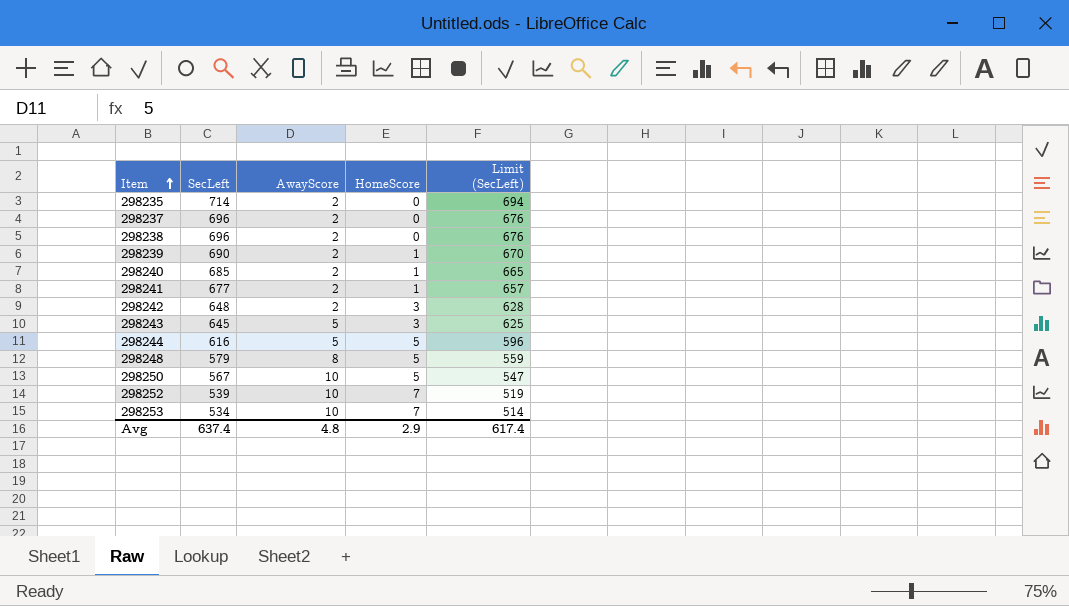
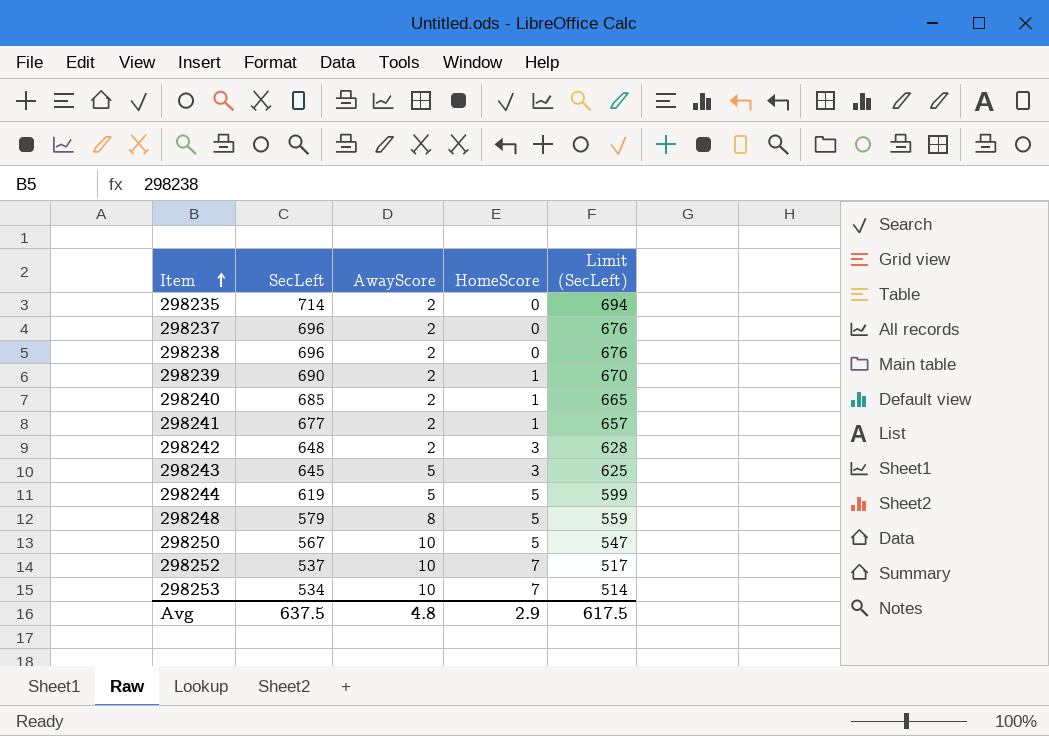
298244 | SecLeft: 616 -> 619
298244 | Limit (SecLeft): 596 -> 599
298252 | SecLeft: 539 -> 537
298252 | Limit (SecLeft): 519 -> 517
Avg | SecLeft: 637.4 -> 637.5
Avg | Limit (SecLeft): 617.4 -> 617.5

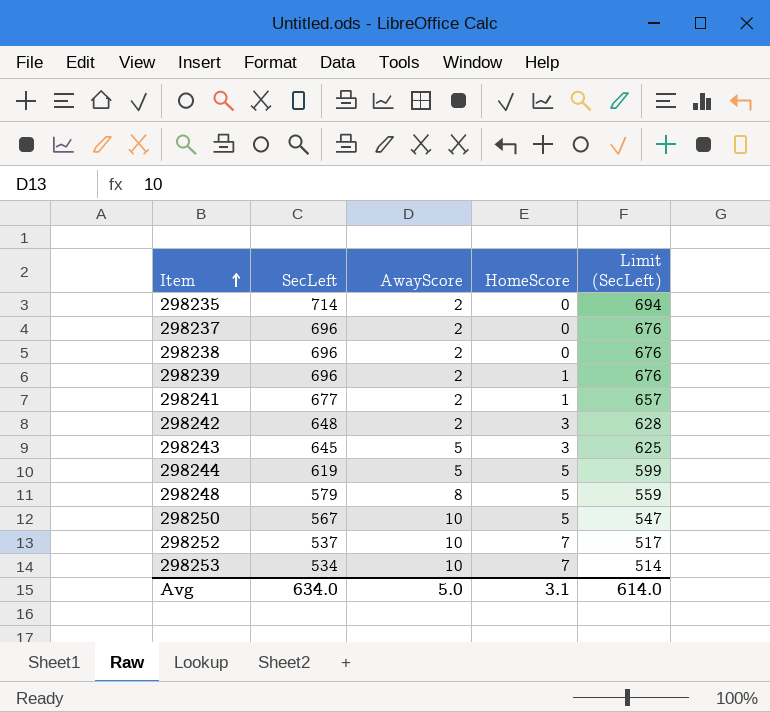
row 298240: 685 | 2 | 1 | 665 -> none
298239 | SecLeft: 690 -> 696
298239 | Limit (SecLeft): 670 -> 676
Avg | SecLeft: 637.5 -> 634.0
Avg | AwayScore: 4.8 -> 5.0
Avg | HomeScore: 2.9 -> 3.1
Avg | Limit (SecLeft): 617.5 -> 614.0

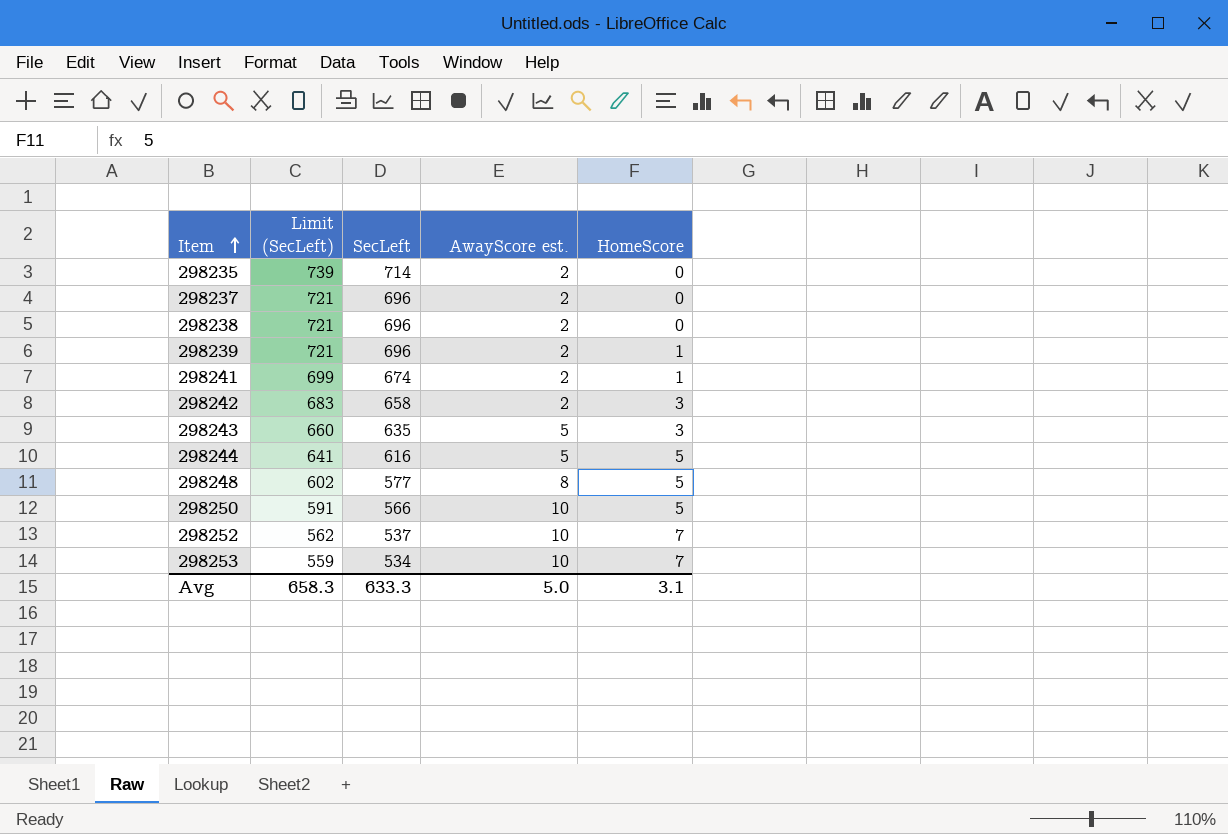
column Limit (SecLeft) | formula: [SecLeft] - 20 -> [SecLeft] + 25
column Limit (SecLeft) | position: 5 -> 2
column name: AwayScore -> AwayScore est.
298241 | SecLeft: 677 -> 674
298242 | SecLeft: 648 -> 658
298243 | SecLeft: 645 -> 635
298244 | SecLeft: 619 -> 616
298248 | SecLeft: 579 -> 577
298250 | SecLeft: 567 -> 566
Avg | Limit (SecLeft): 614.0 -> 658.3
Avg | SecLeft: 634.0 -> 633.3

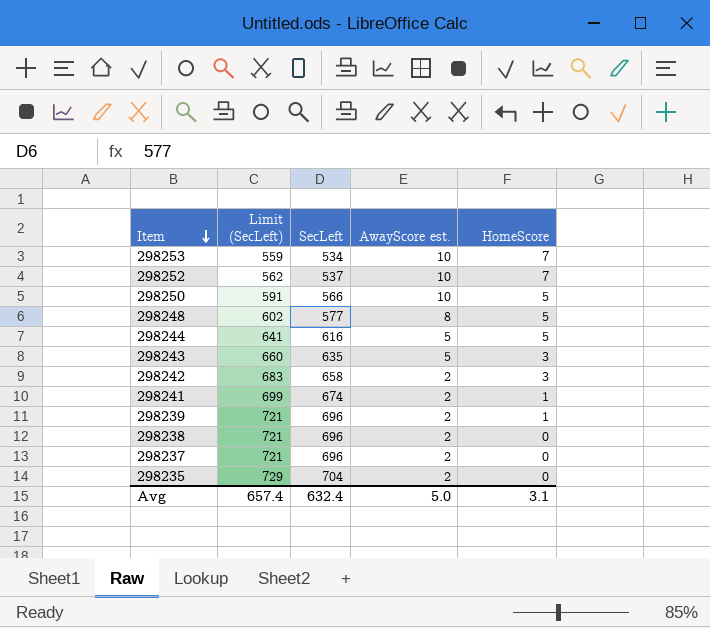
row order: Item ascending -> Item descending
298235 | Limit (SecLeft): 739 -> 729
298235 | SecLeft: 714 -> 704
Avg | Limit (SecLeft): 658.3 -> 657.4
Avg | SecLeft: 633.3 -> 632.4

